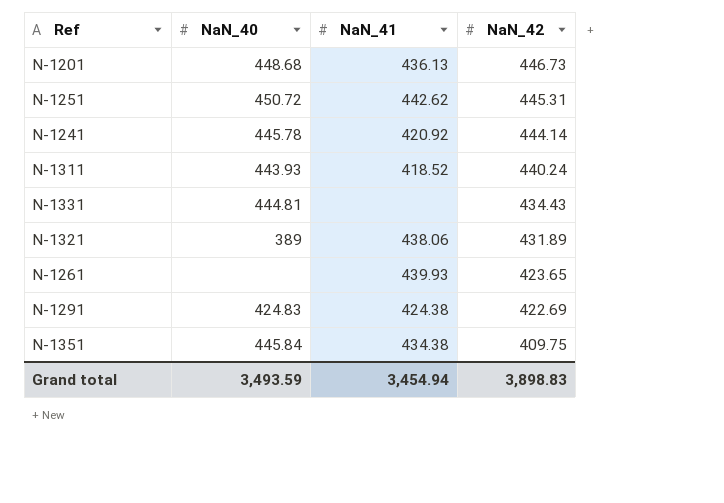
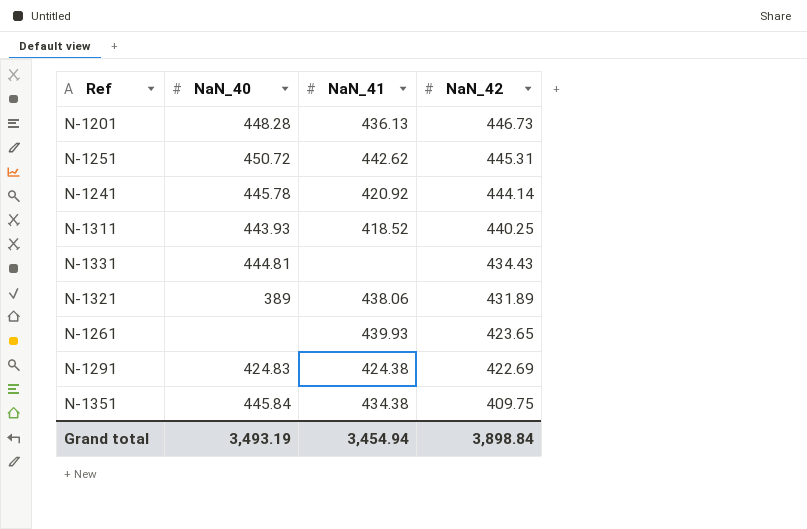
N-1201 | NaN_40: 448.68 -> 448.28
N-1311 | NaN_42: 440.24 -> 440.25
Grand total | NaN_40: 3,493.59 -> 3,493.19
Grand total | NaN_42: 3,898.83 -> 3,898.84

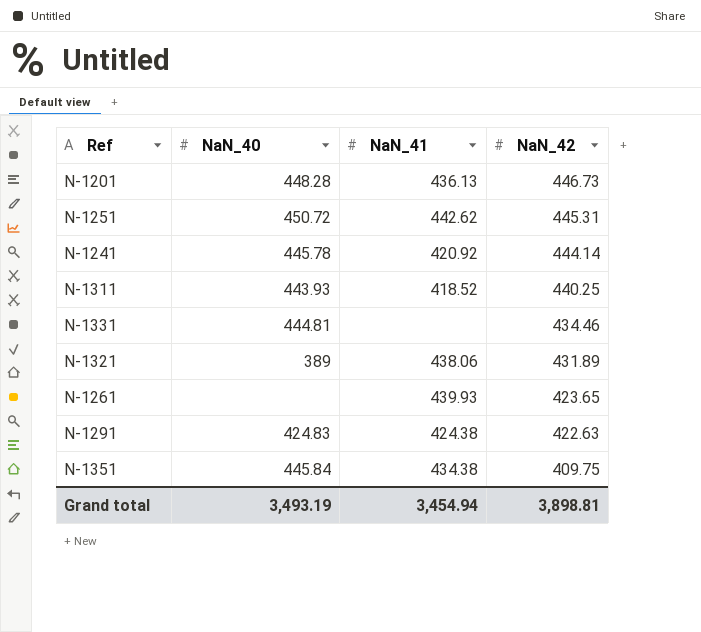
N-1331 | NaN_42: 434.43 -> 434.46
N-1291 | NaN_42: 422.69 -> 422.63
Grand total | NaN_42: 3,898.84 -> 3,898.81

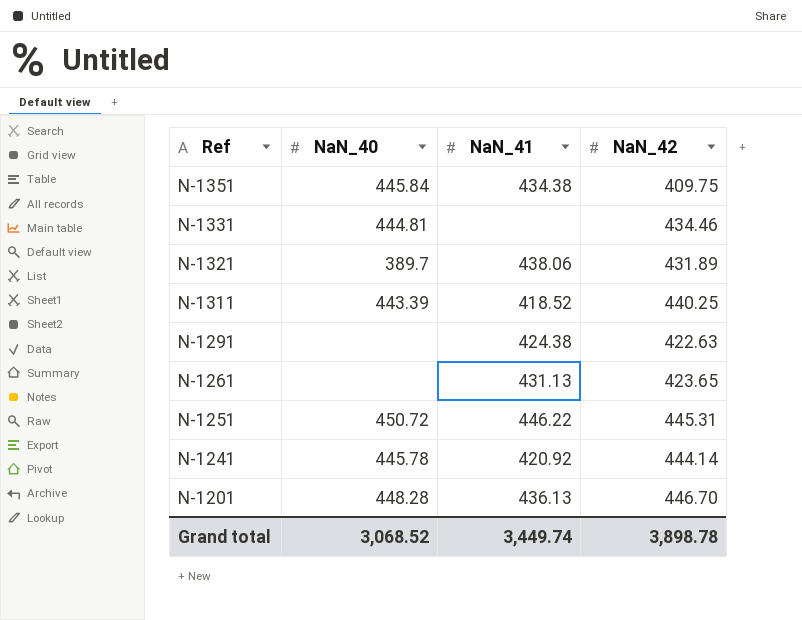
row order: NaN_42 descending -> Ref descending
N-1321 | NaN_40: 389 -> 389.7
N-1311 | NaN_40: 443.93 -> 443.39
N-1291 | NaN_40: 424.83 -> none
N-1261 | NaN_41: 439.93 -> 431.13
N-1251 | NaN_41: 442.62 -> 446.22
N-1201 | NaN_42: 446.73 -> 446.70
Grand total | NaN_40: 3,493.19 -> 3,068.52
Grand total | NaN_41: 3,454.94 -> 3,449.74
Grand total | NaN_42: 3,898.81 -> 3,898.78

